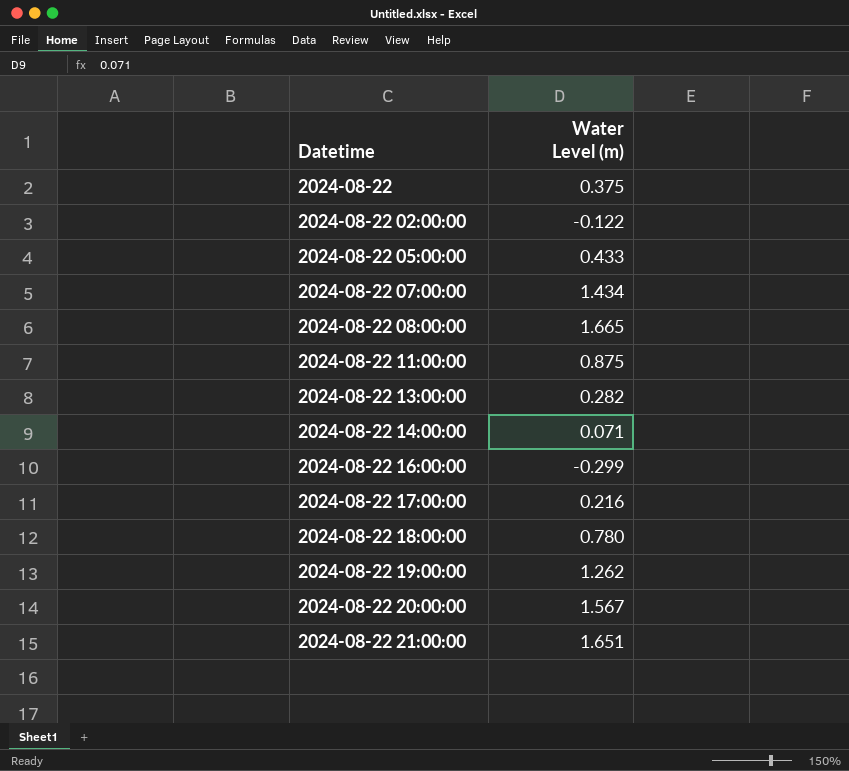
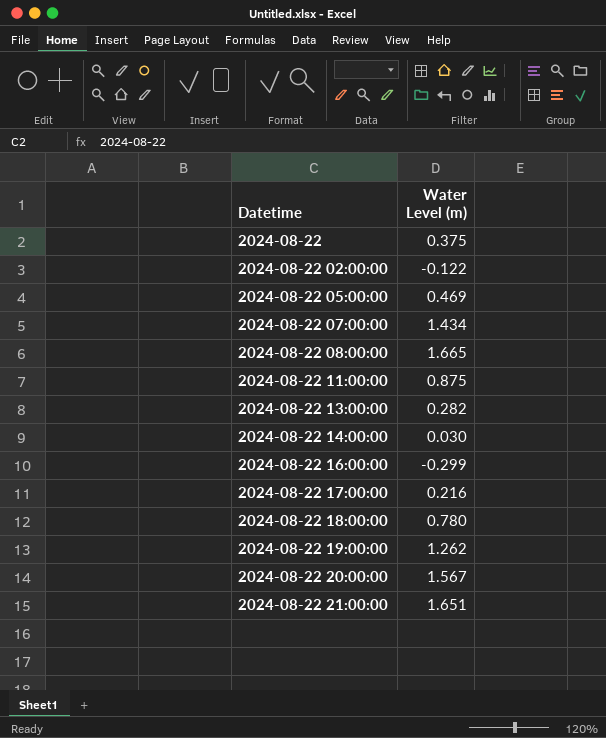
2024-08-22 05:00:00 | Water Level (m): 0.433 -> 0.469
2024-08-22 14:00:00 | Water Level (m): 0.071 -> 0.030

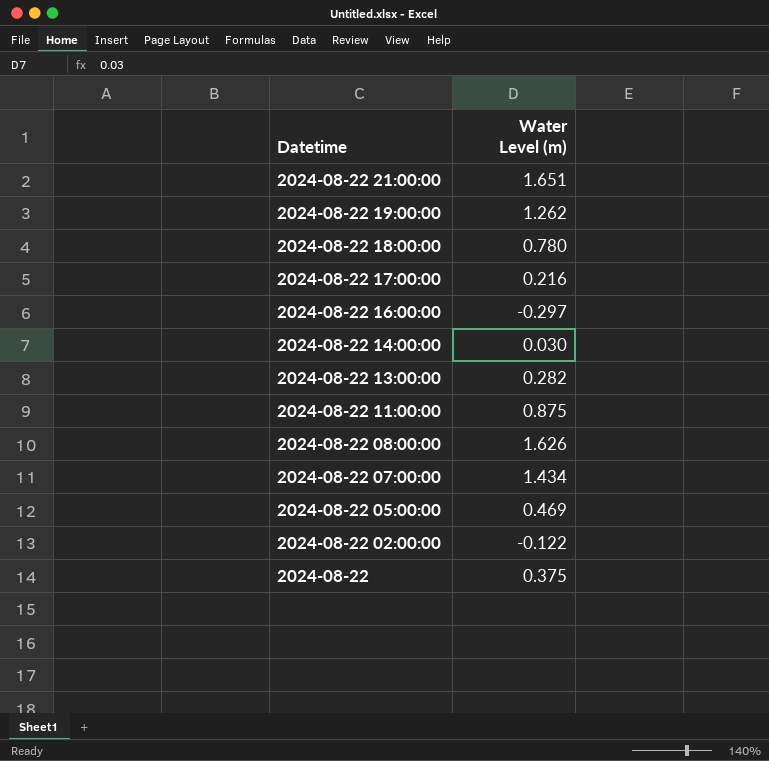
row order: Datetime ascending -> Datetime descending
row 2024-08-22 20:00:00: 1.567 -> none
2024-08-22 16:00:00 | Water Level (m): -0.299 -> -0.297
2024-08-22 08:00:00 | Water Level (m): 1.665 -> 1.626

